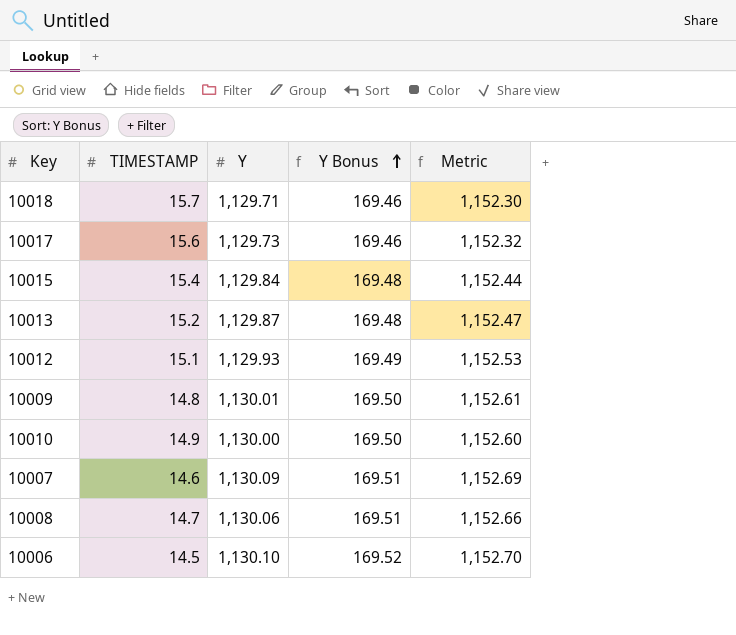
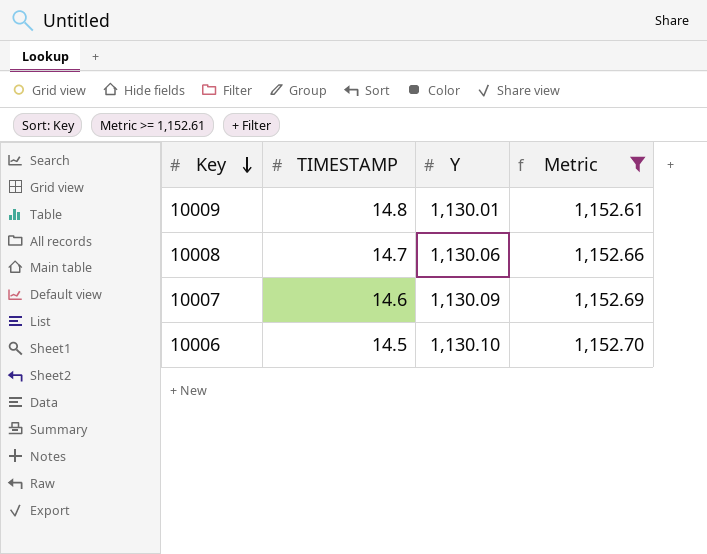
filter: none -> Metric >= 1,152.61
row order: Y Bonus ascending -> Key descending
column Y Bonus | formula: [Y] * 0.15 -> none

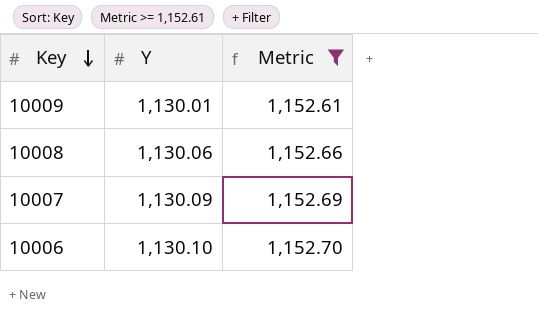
column TIMESTAMP | position: 2 -> none

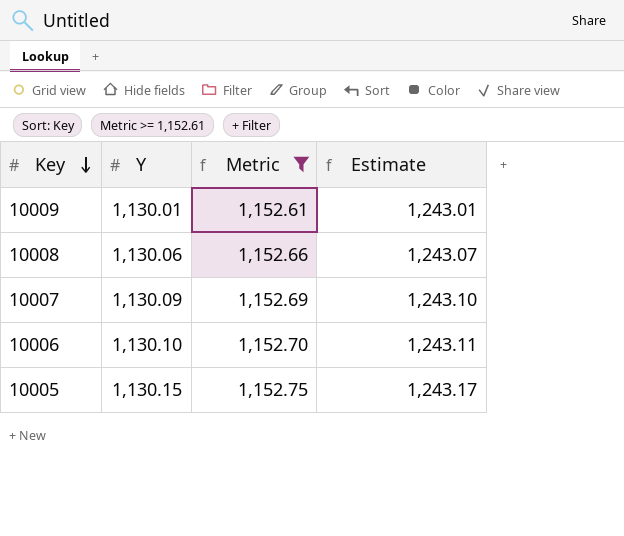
column Estimate | formula: none -> [Y] * 1.1
row 10005: none -> 1,130.15 | 1,152.75 | 1,243.17

